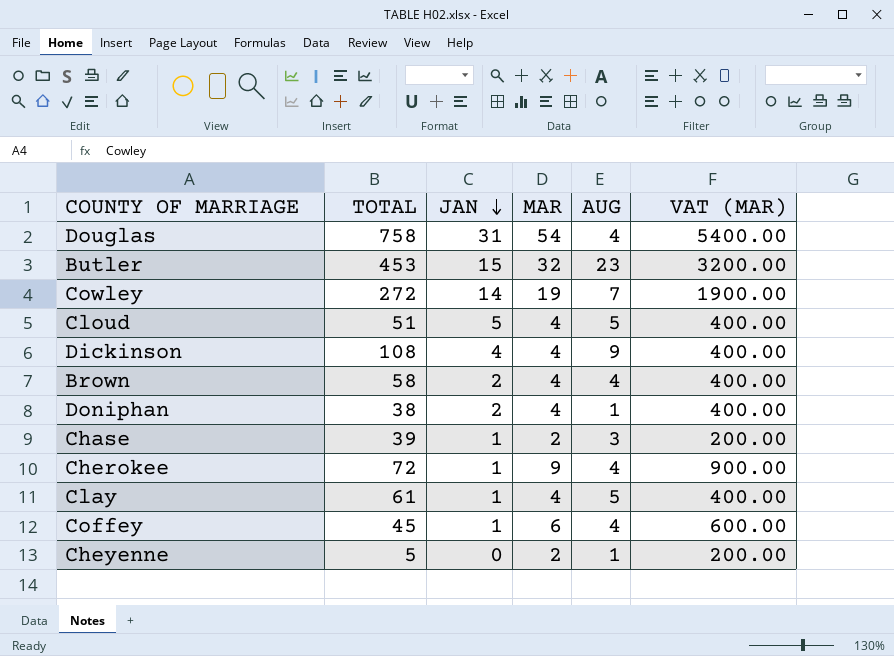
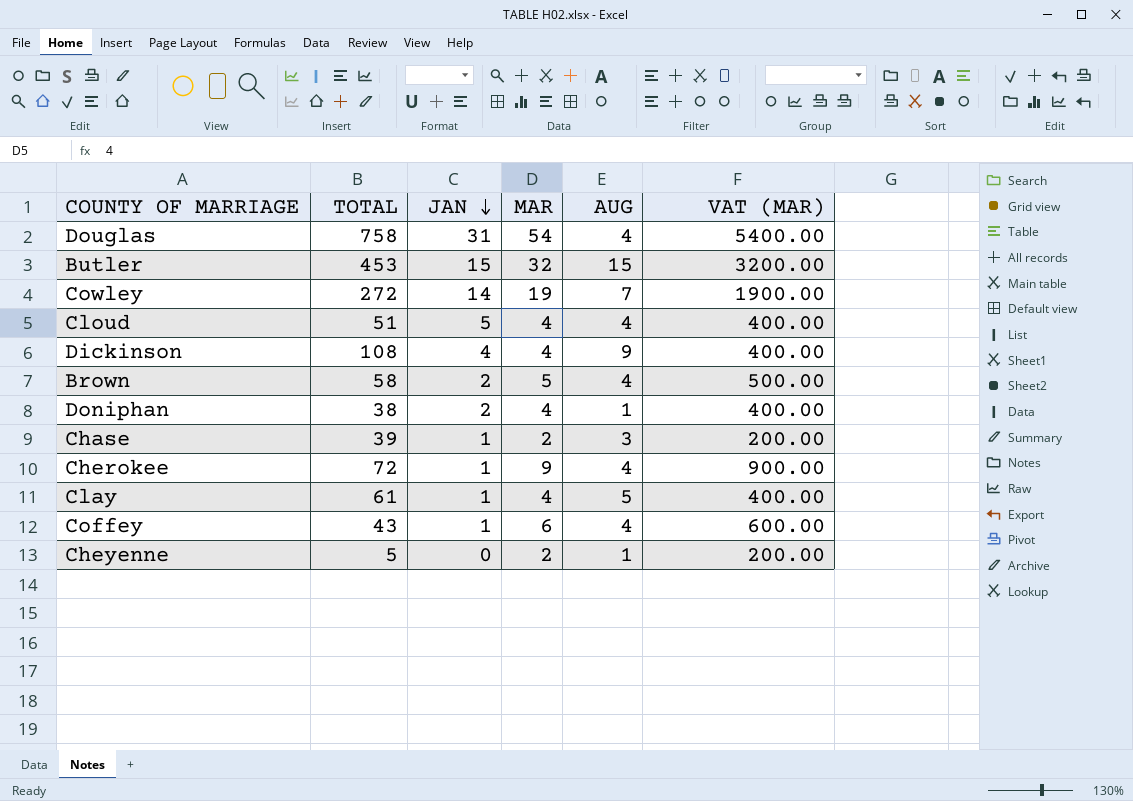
Butler | AUG: 23 -> 15
Cloud | AUG: 5 -> 4
Brown | MAR: 4 -> 5
Brown | VAT (MAR): 400.00 -> 500.00
Coffey | TOTAL: 45 -> 43

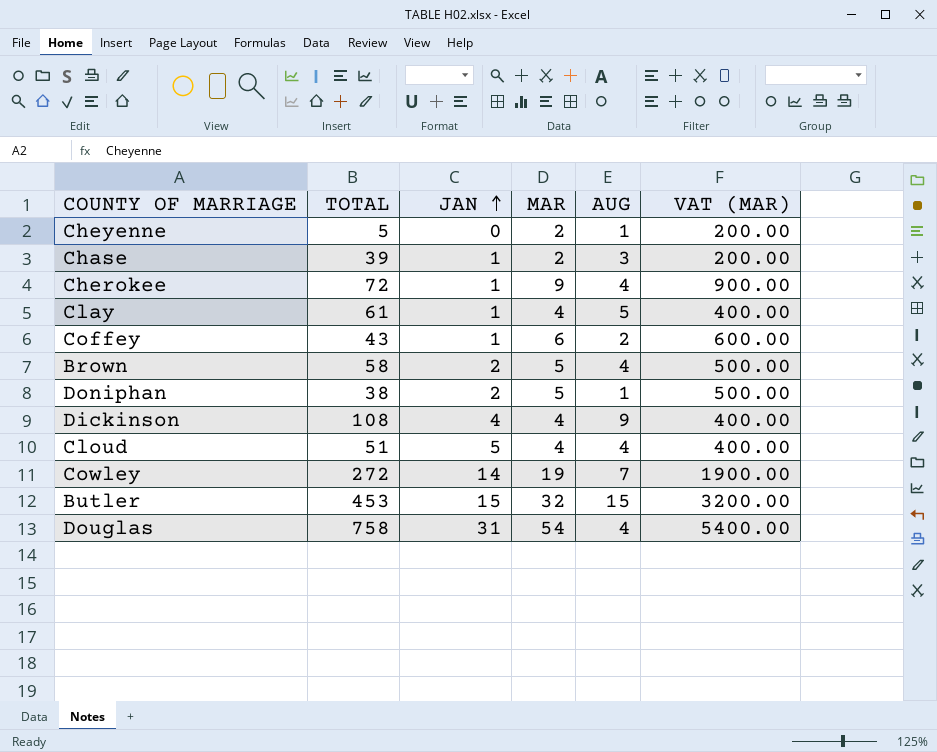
row order: JAN descending -> JAN ascending
Coffey | AUG: 4 -> 2
Doniphan | MAR: 4 -> 5
Doniphan | VAT (MAR): 400.00 -> 500.00

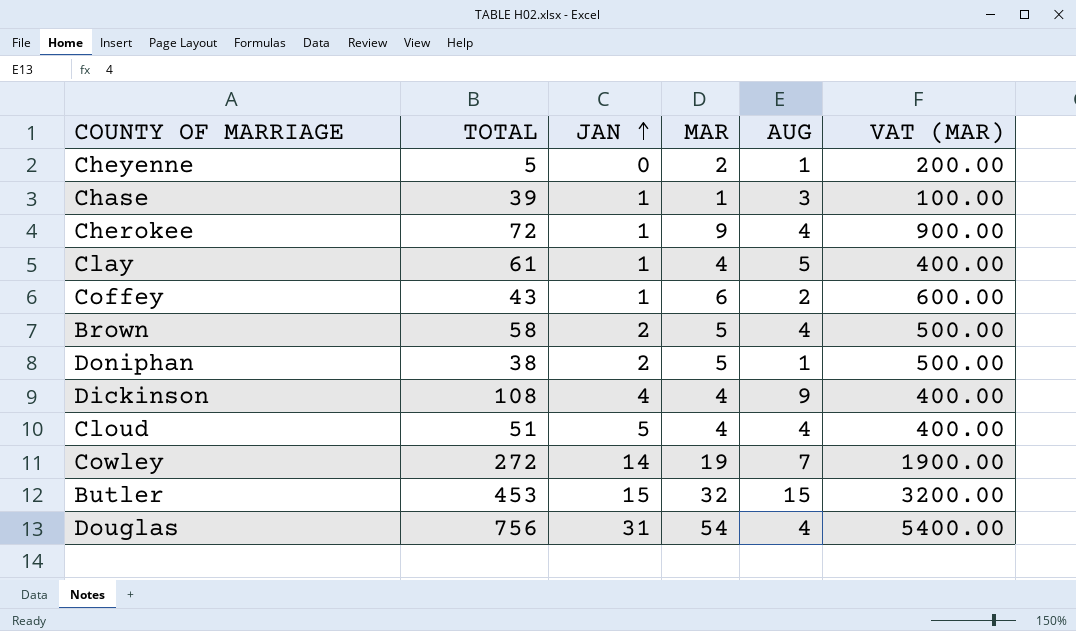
Chase | MAR: 2 -> 1
Chase | VAT (MAR): 200.00 -> 100.00
Douglas | TOTAL: 758 -> 756

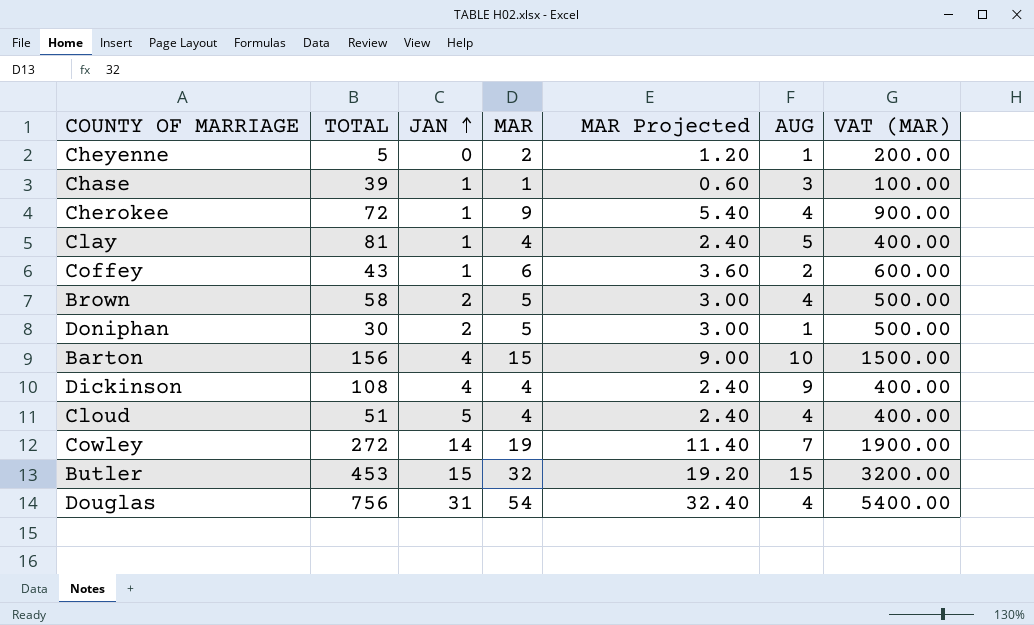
column MAR Projected | formula: none -> [MAR] * 0.6
Clay | TOTAL: 61 -> 81
Doniphan | TOTAL: 38 -> 30
row Barton: none -> 156 | 4 | 15 | 9.00 | 10 | 1500.00

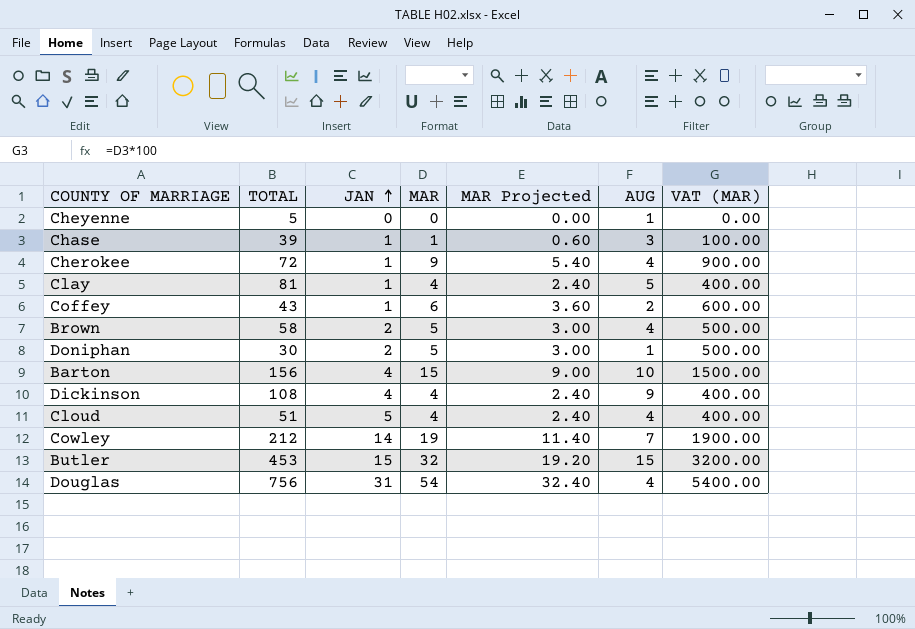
Cheyenne | MAR: 2 -> 0
Cheyenne | MAR Projected: 1.20 -> 0.00
Cheyenne | VAT (MAR): 200.00 -> 0.00
Cowley | TOTAL: 272 -> 212

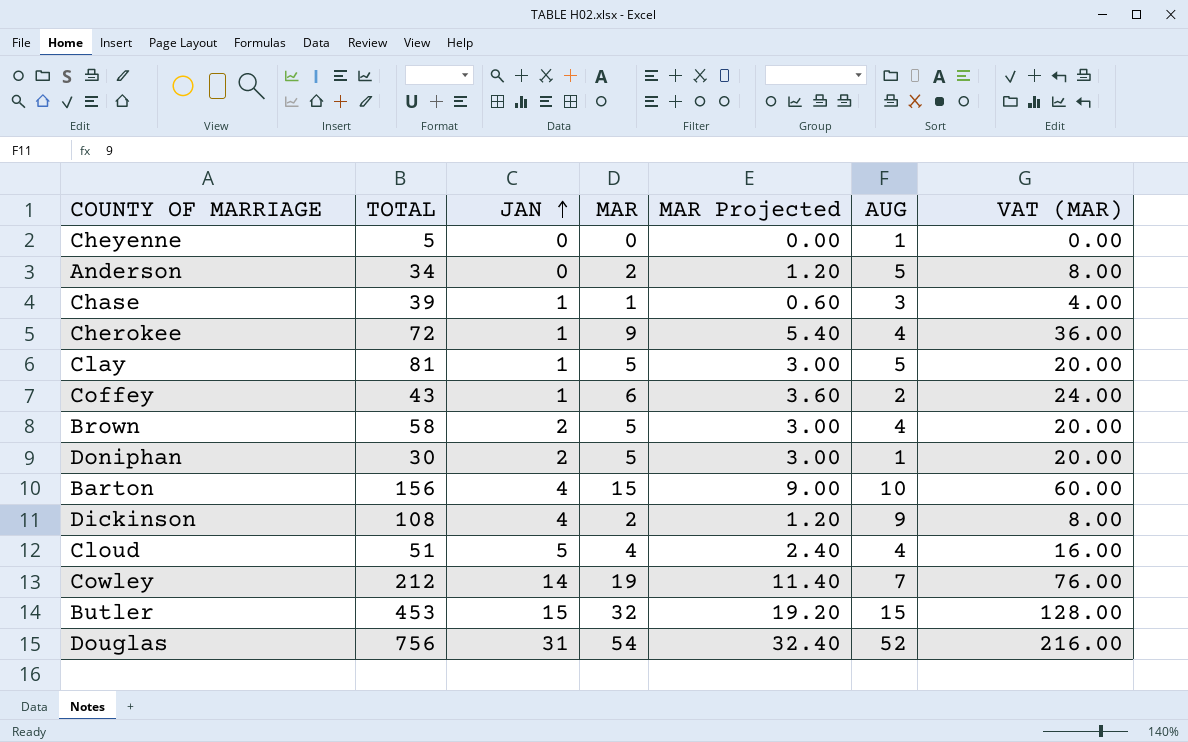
column VAT (MAR) | formula: [MAR] * 100 -> [MAR] * 4
row Anderson: none -> 34 | 0 | 2 | 1.20 | 5 | 8.00
Clay | MAR: 4 -> 5
Clay | MAR Projected: 2.40 -> 3.00
Dickinson | MAR: 4 -> 2
Dickinson | MAR Projected: 2.40 -> 1.20
Douglas | AUG: 4 -> 52

